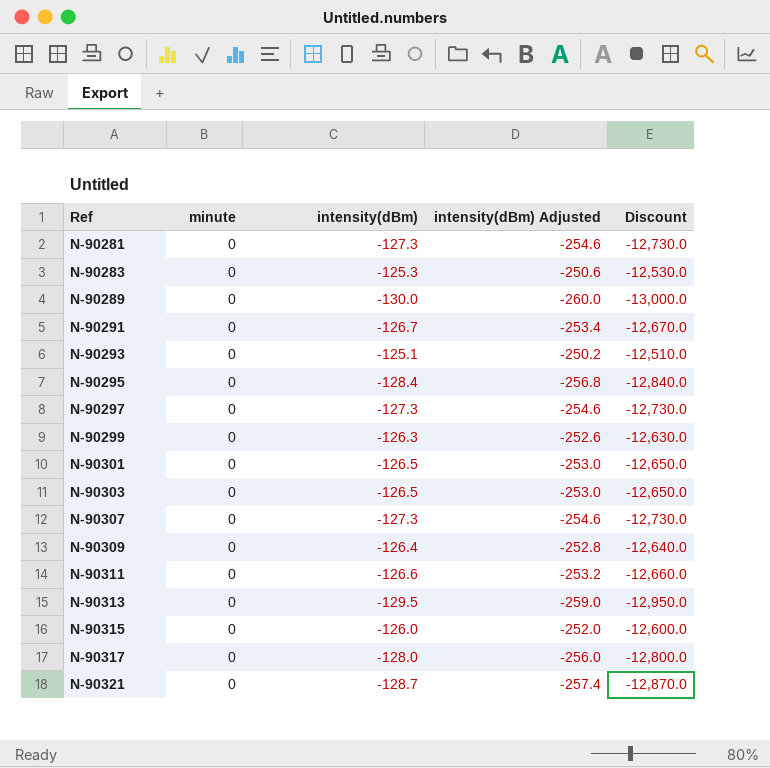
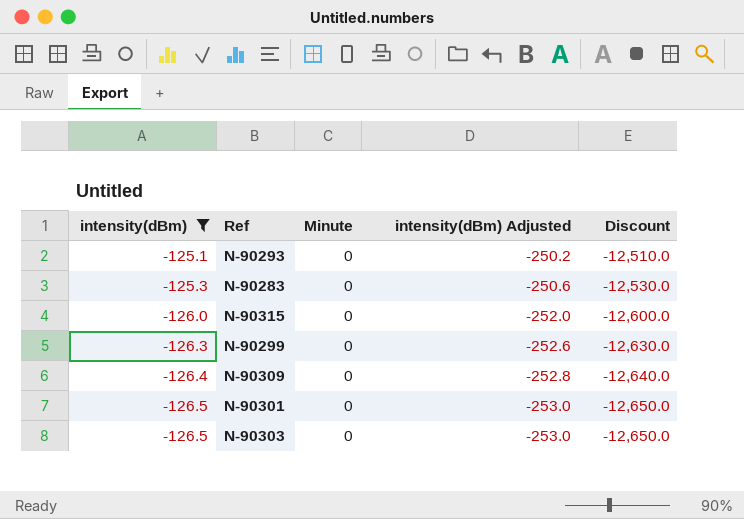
filter: none -> intensity(dBm) >= -126.5
row order: Ref ascending -> intensity(dBm) descending
column intensity(dBm) | position: 3 -> 1
column name: minute -> Minute

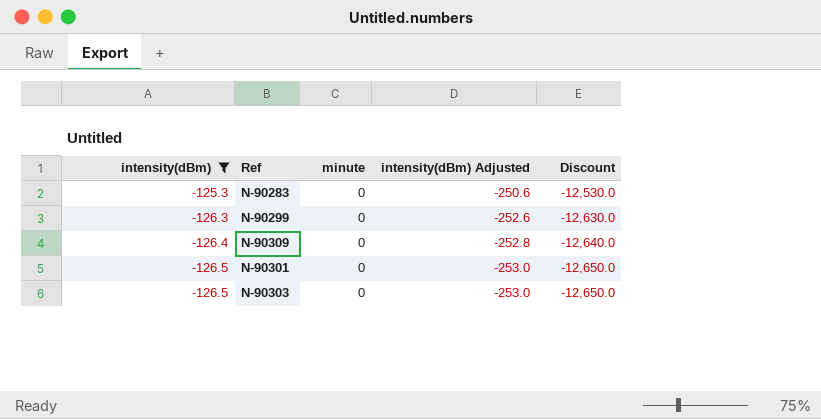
column name: Minute -> minute
row N-90293: -125.1 | 0 | -250.2 | -12,510.0 -> none
row N-90315: -126.0 | 0 | -252.0 | -12,600.0 -> none

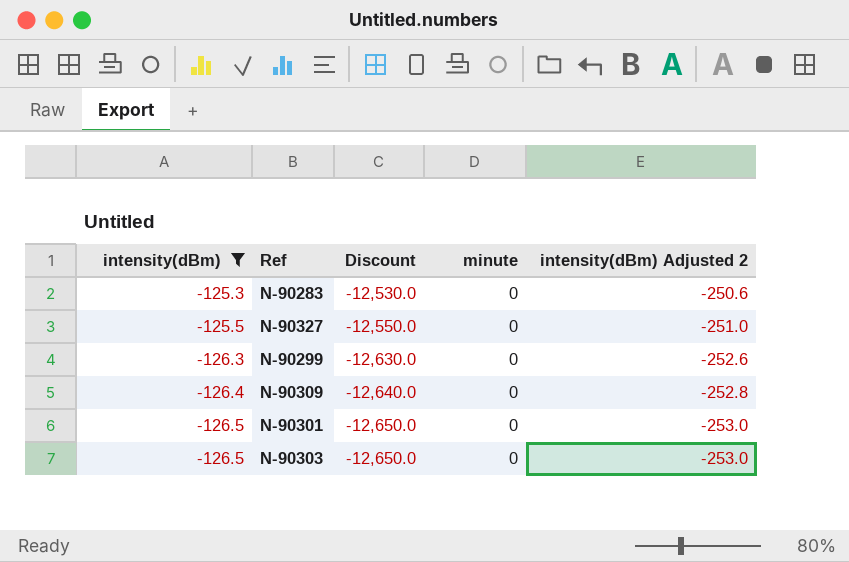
column Discount | position: 5 -> 3
column name: intensity(dBm) Adjusted -> intensity(dBm) Adjusted 2
row N-90327: none -> -125.5 | -12,550.0 | 0 | -251.0

